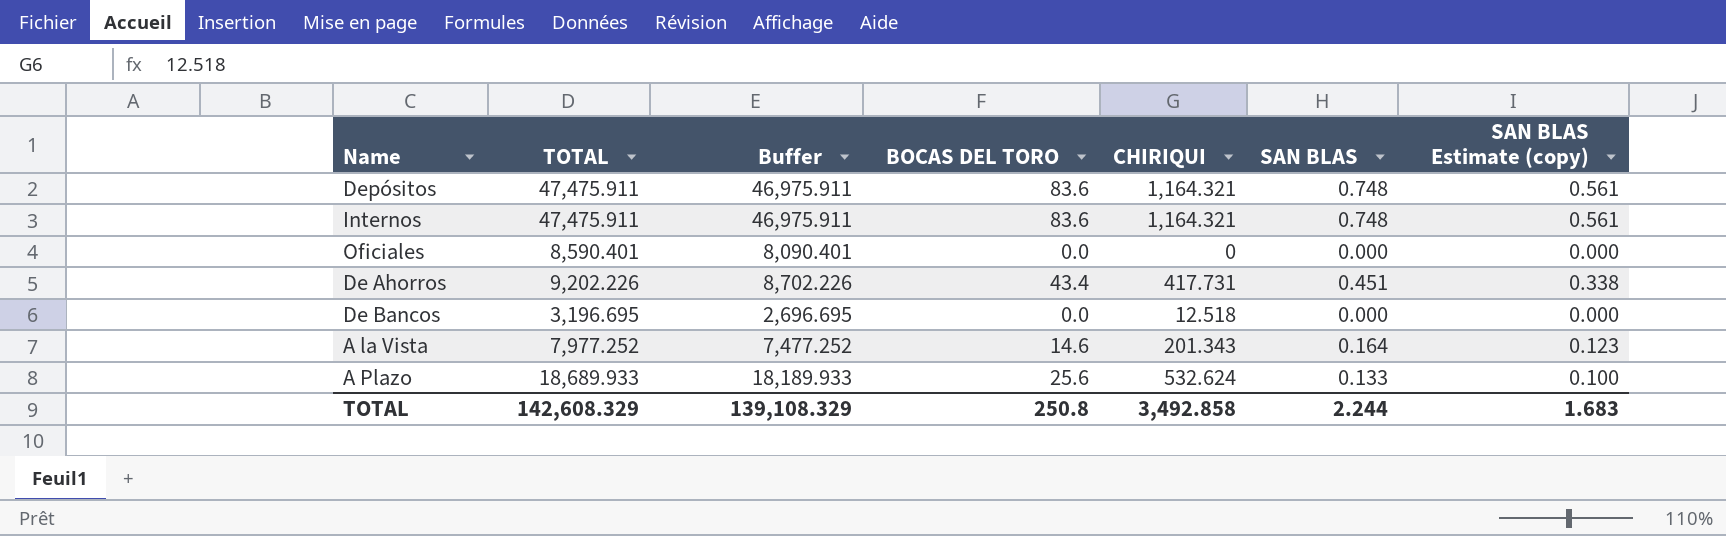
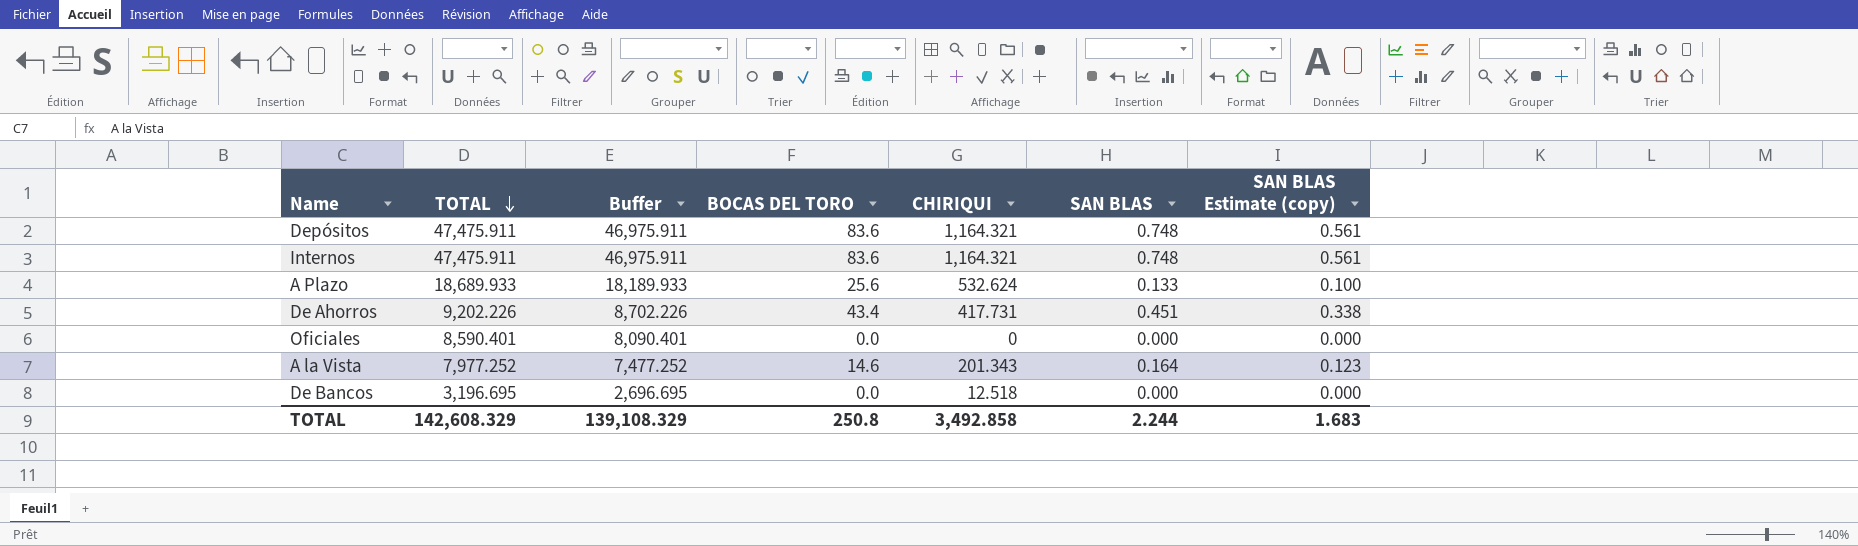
row order: none -> TOTAL descending

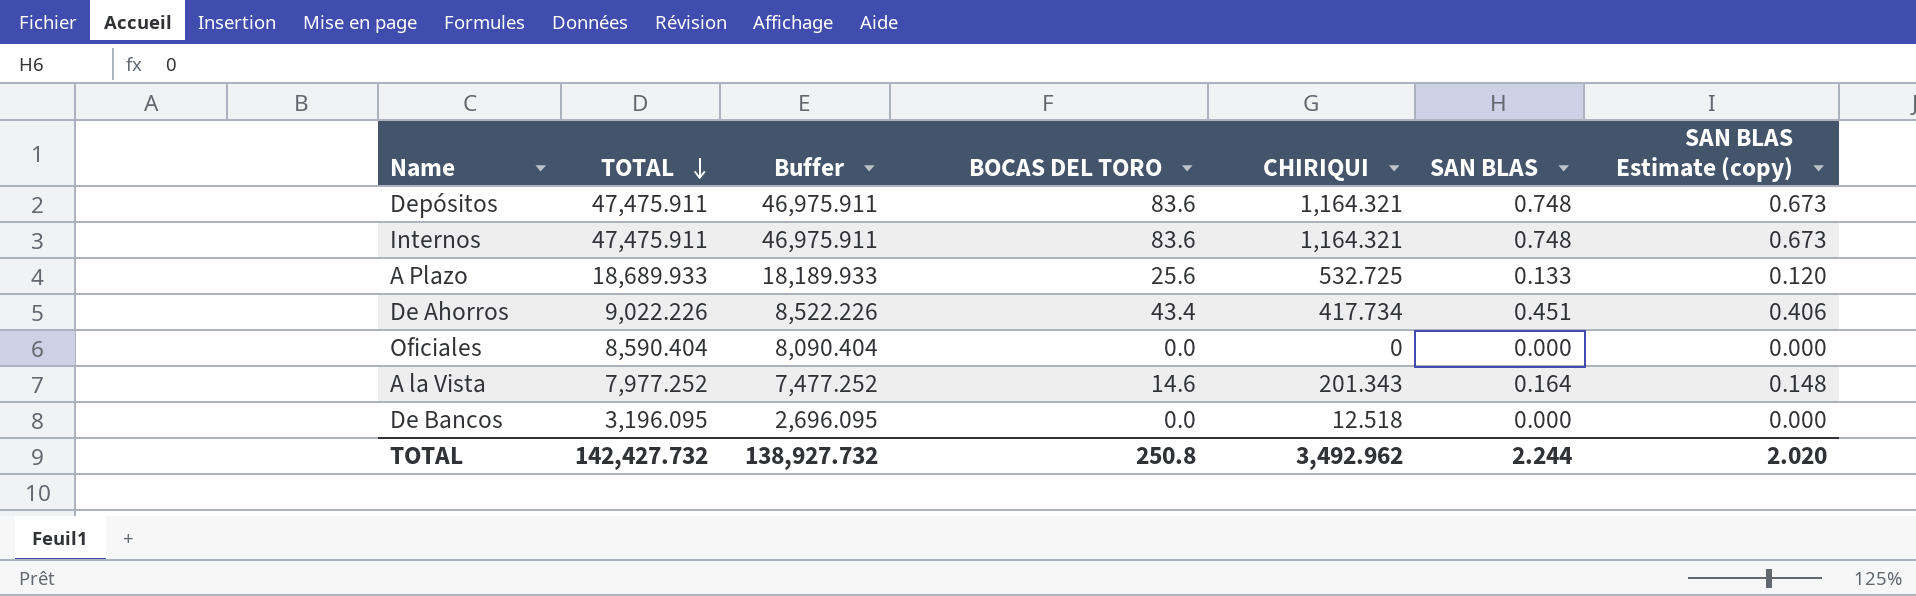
column SAN BLAS Estimate (copy) | formula: [SAN BLAS] * 0.75 -> [SAN BLAS] * 0.9
A Plazo | CHIRIQUI: 532.624 -> 532.725
De Ahorros | TOTAL: 9,202.226 -> 9,022.226
De Ahorros | Buffer: 8,702.226 -> 8,522.226
De Ahorros | CHIRIQUI: 417.731 -> 417.734
Oficiales | TOTAL: 8,590.401 -> 8,590.404
Oficiales | Buffer: 8,090.401 -> 8,090.404
De Bancos | TOTAL: 3,196.695 -> 3,196.095
De Bancos | Buffer: 2,696.695 -> 2,696.095
TOTAL | TOTAL: 142,608.329 -> 142,427.732
TOTAL | Buffer: 139,108.329 -> 138,927.732
TOTAL | CHIRIQUI: 3,492.858 -> 3,492.962
TOTAL | SAN BLAS Estimate (copy): 1.683 -> 2.020

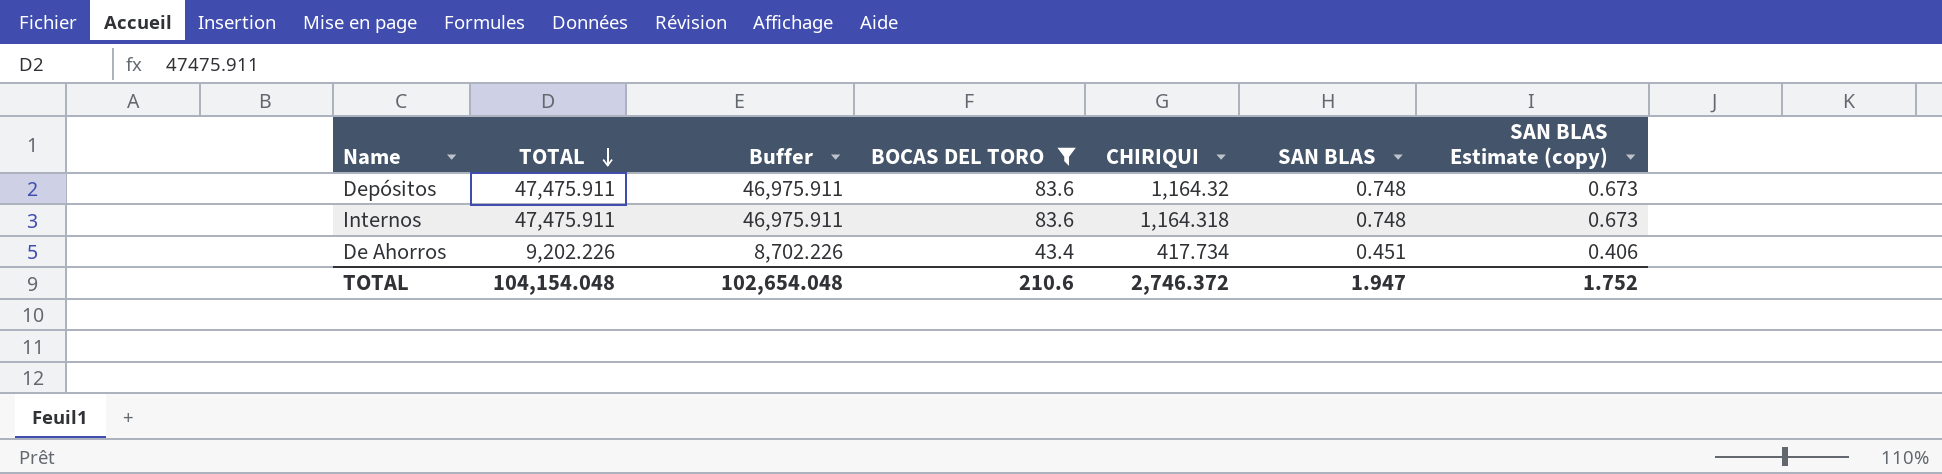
filter: none -> BOCAS DEL TORO >= 43.4
Depósitos | CHIRIQUI: 1,164.321 -> 1,164.32
Internos | CHIRIQUI: 1,164.321 -> 1,164.318
De Ahorros | TOTAL: 9,022.226 -> 9,202.226
De Ahorros | Buffer: 8,522.226 -> 8,702.226
TOTAL | TOTAL: 142,427.732 -> 104,154.048
TOTAL | Buffer: 138,927.732 -> 102,654.048
TOTAL | BOCAS DEL TORO: 250.8 -> 210.6
TOTAL | CHIRIQUI: 3,492.962 -> 2,746.372
TOTAL | SAN BLAS: 2.244 -> 1.947
TOTAL | SAN BLAS Estimate (copy): 2.020 -> 1.752

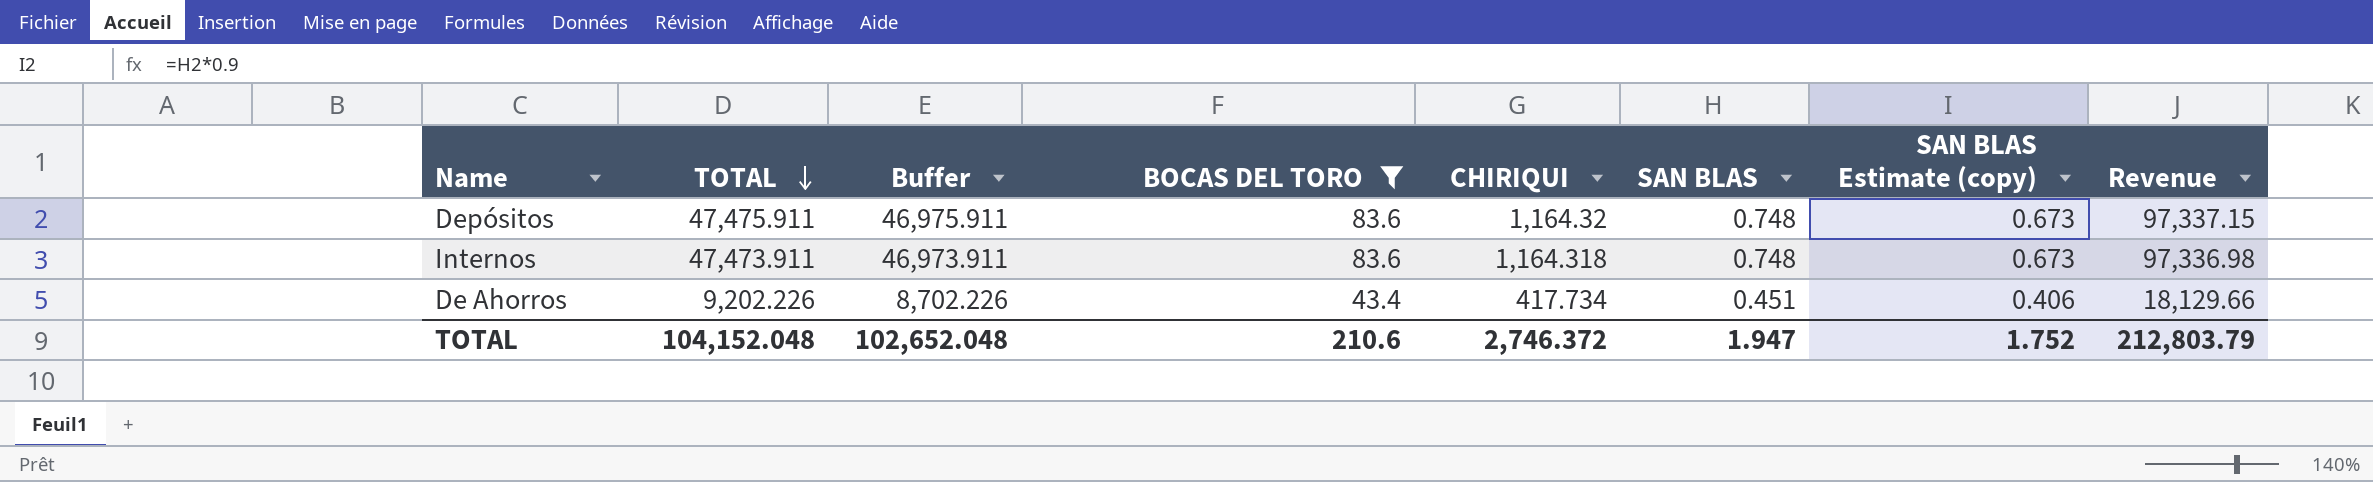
column Revenue | formula: none -> [BOCAS DEL TORO] * [CHIRIQUI]
Internos | TOTAL: 47,475.911 -> 47,473.911
Internos | Buffer: 46,975.911 -> 46,973.911
TOTAL | TOTAL: 104,154.048 -> 104,152.048
TOTAL | Buffer: 102,654.048 -> 102,652.048

